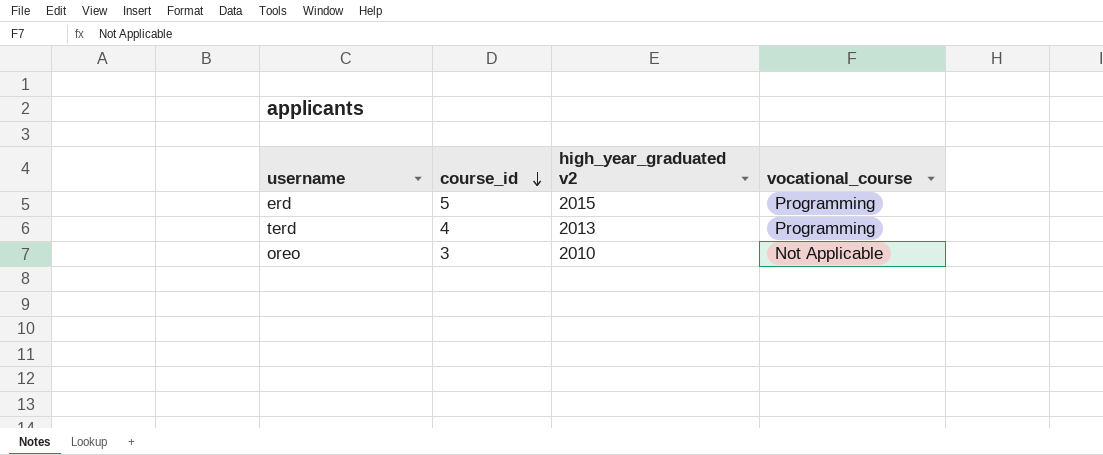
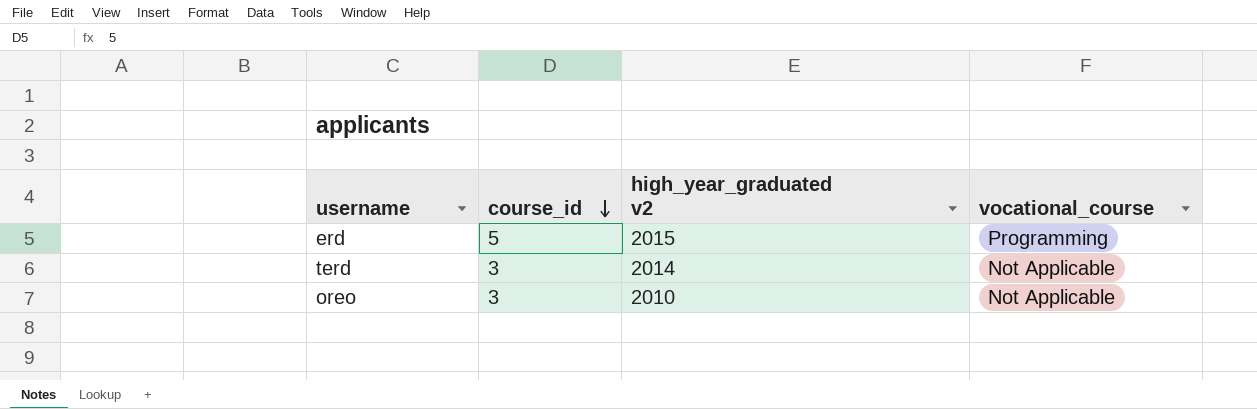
terd | course_id: 4 -> 3
terd | high_year_graduated v2: 2013 -> 2014
terd | vocational_course: Programming -> Not Applicable

